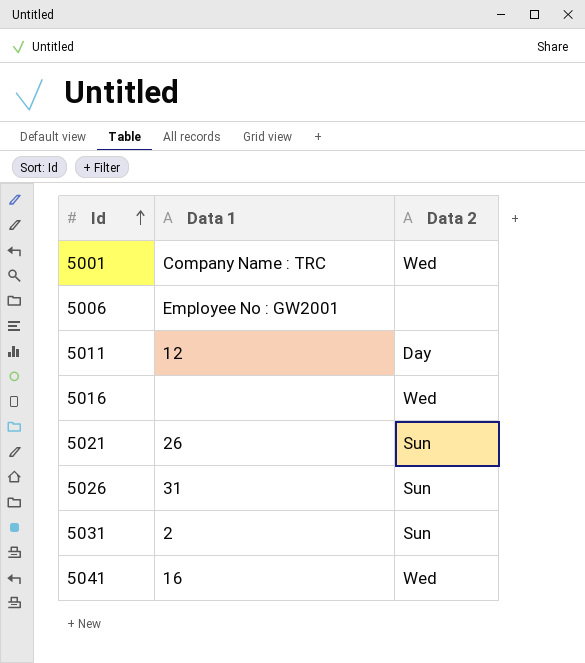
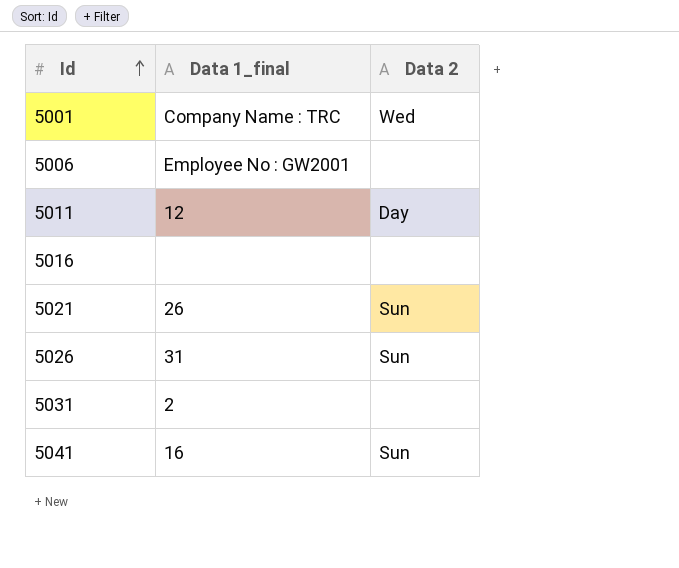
column name: Data 1 -> Data 1_final
5016 | Data 2: Wed -> none
5031 | Data 2: Sun -> none
5041 | Data 2: Wed -> Sun

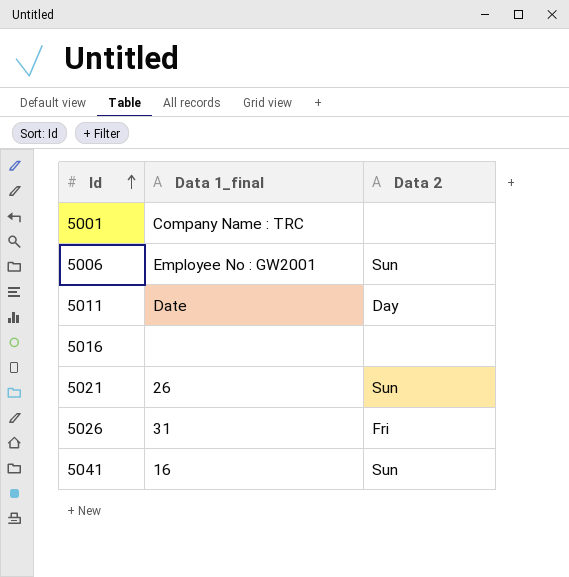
row 5031: 2 | none -> none
5001 | Data 2: Wed -> none
5006 | Data 2: none -> Sun
5011 | Data 1_final: 12 -> Date
5026 | Data 2: Sun -> Fri

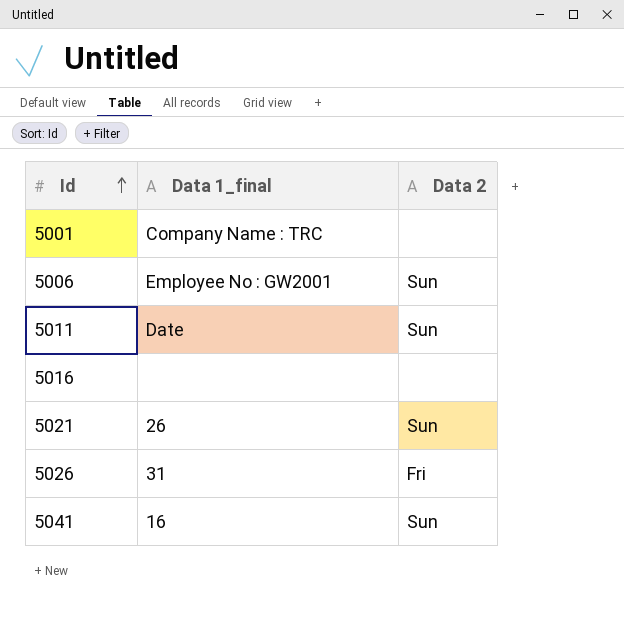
5011 | Data 2: Day -> Sun

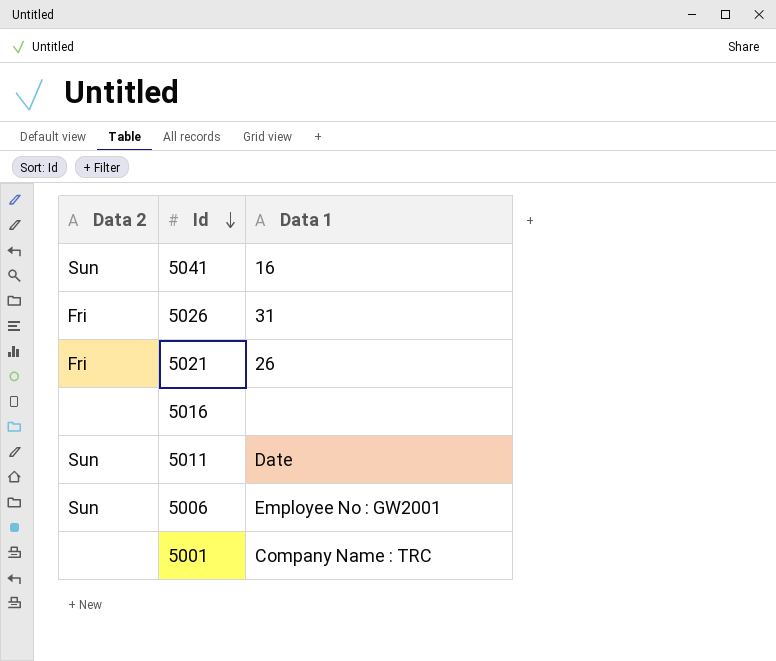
row order: Id ascending -> Id descending
column Data 2 | position: 3 -> 1
column name: Data 1_final -> Data 1
5021 | Data 2: Sun -> Fri

